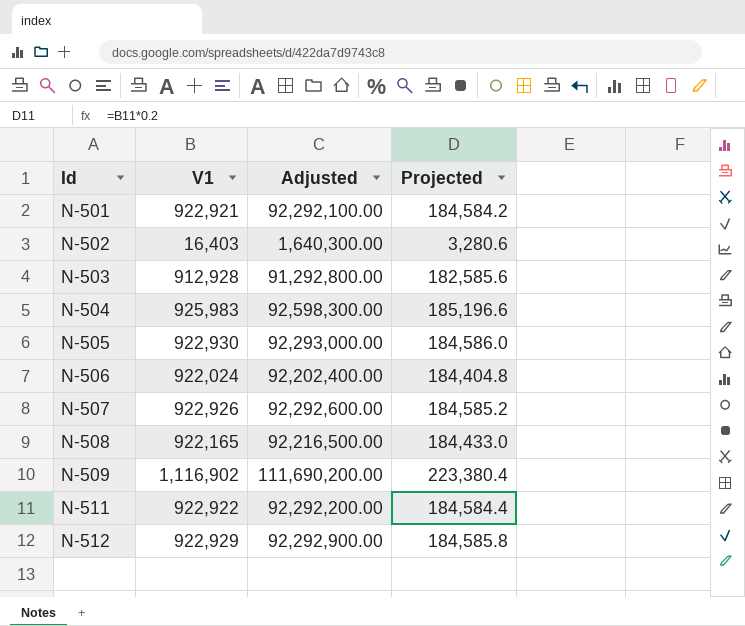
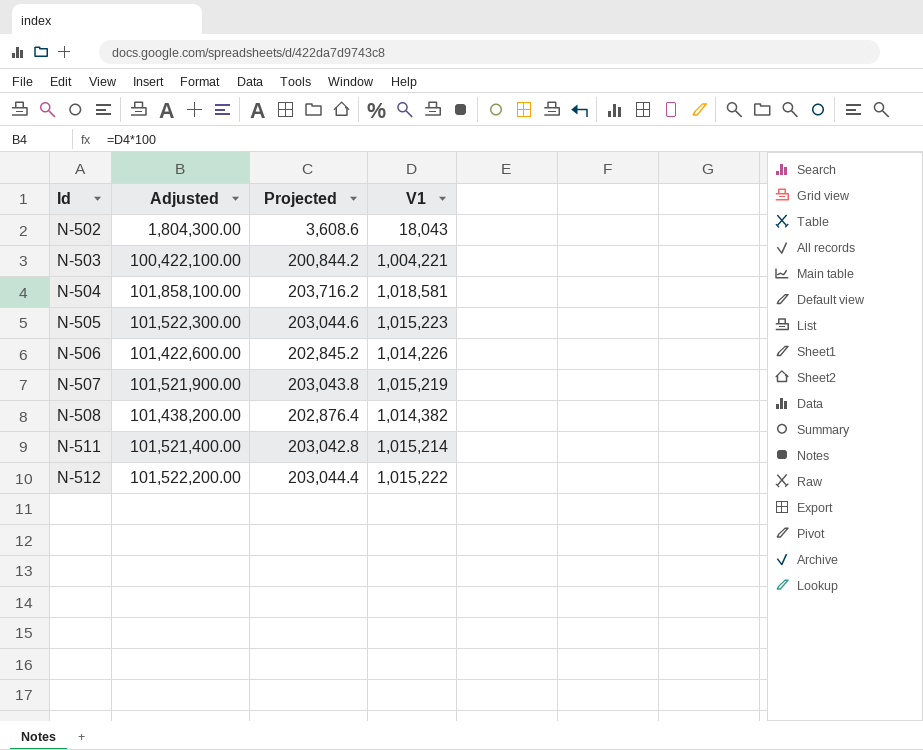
column V1 | position: 2 -> 4
row N-501: 922,921 | 92,292,100.00 | 184,584.2 -> none
row N-509: 1,116,902 | 111,690,200.00 | 223,380.4 -> none
N-502 | Adjusted: 1,640,300.00 -> 1,804,300.00
N-502 | Projected: 3,280.6 -> 3,608.6
N-502 | V1: 16,403 -> 18,043
N-503 | Adjusted: 91,292,800.00 -> 100,422,100.00
N-503 | Projected: 182,585.6 -> 200,844.2
N-503 | V1: 912,928 -> 1,004,221
N-504 | Adjusted: 92,598,300.00 -> 101,858,100.00
N-504 | Projected: 185,196.6 -> 203,716.2
N-504 | V1: 925,983 -> 1,018,581
N-505 | Adjusted: 92,293,000.00 -> 101,522,300.00
N-505 | Projected: 184,586.0 -> 203,044.6
N-505 | V1: 922,930 -> 1,015,223
N-506 | Adjusted: 92,202,400.00 -> 101,422,600.00
N-506 | Projected: 184,404.8 -> 202,845.2
N-506 | V1: 922,024 -> 1,014,226
N-507 | Adjusted: 92,292,600.00 -> 101,521,900.00
N-507 | Projected: 184,585.2 -> 203,043.8
N-507 | V1: 922,926 -> 1,015,219
N-508 | Adjusted: 92,216,500.00 -> 101,438,200.00
N-508 | Projected: 184,433.0 -> 202,876.4
N-508 | V1: 922,165 -> 1,014,382
N-511 | Adjusted: 92,292,200.00 -> 101,521,400.00
N-511 | Projected: 184,584.4 -> 203,042.8
N-511 | V1: 922,922 -> 1,015,214
N-512 | Adjusted: 92,292,900.00 -> 101,522,200.00
N-512 | Projected: 184,585.8 -> 203,044.4
N-512 | V1: 922,929 -> 1,015,222

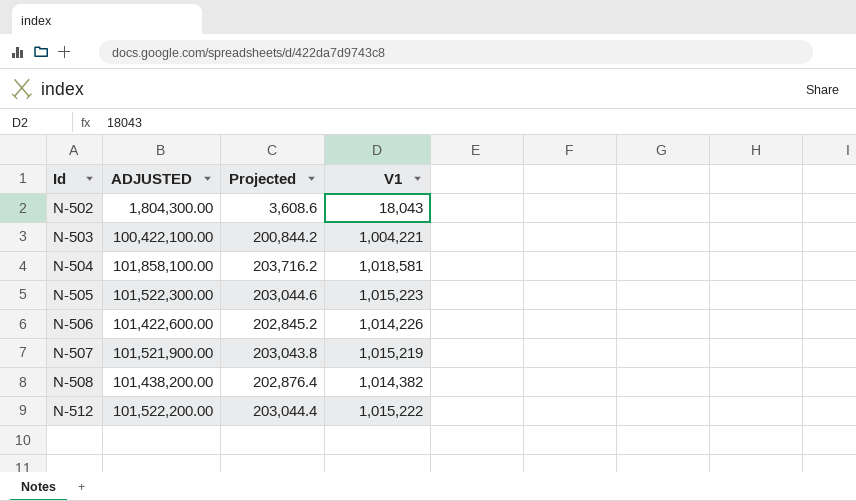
column name: Adjusted -> ADJUSTED
row N-511: 101,521,400.00 | 203,042.8 | 1,015,214 -> none

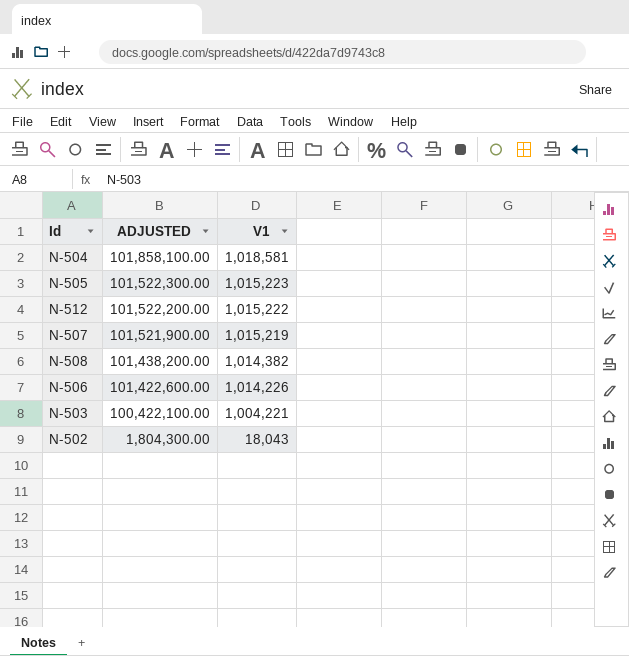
row order: Id ascending -> ADJUSTED descending
column Projected | formula: [V1] * 0.2 -> none

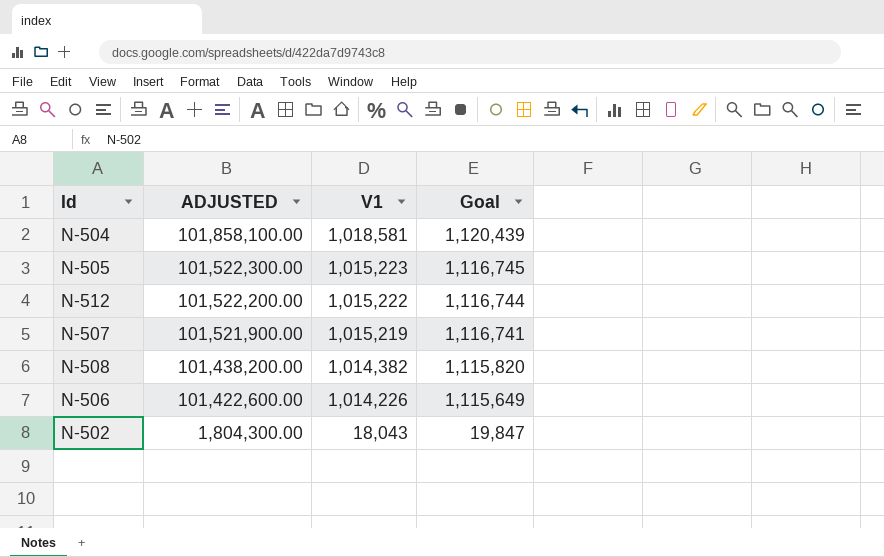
column Goal | formula: none -> [V1] * 1.1
row N-503: 100,422,100.00 | 1,004,221 -> none

